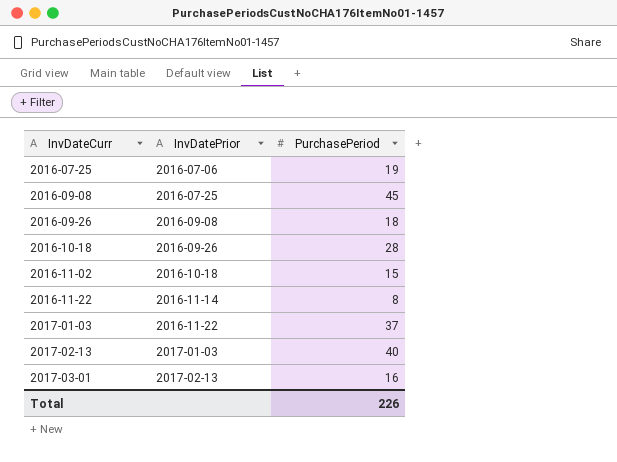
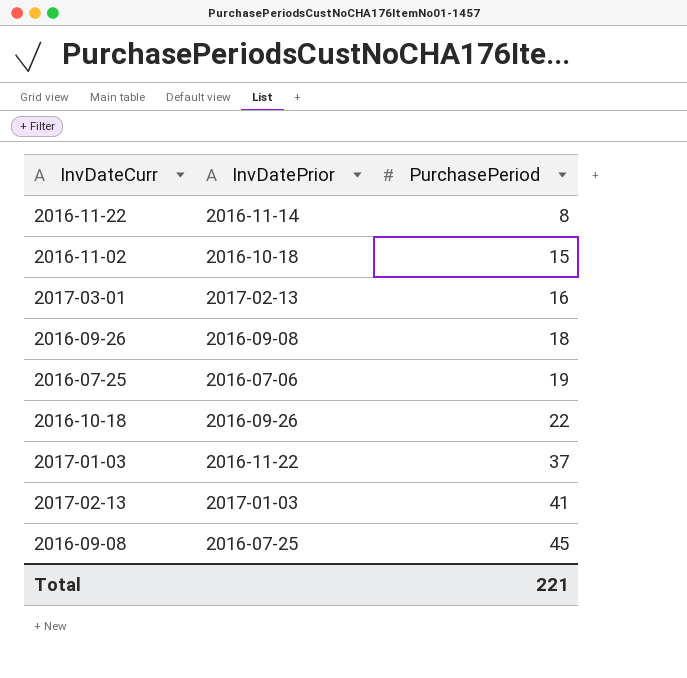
row order: InvDateCurr ascending -> PurchasePeriod ascending
2016-10-18 | PurchasePeriod: 28 -> 22
2017-02-13 | PurchasePeriod: 40 -> 41
Total | PurchasePeriod: 226 -> 221

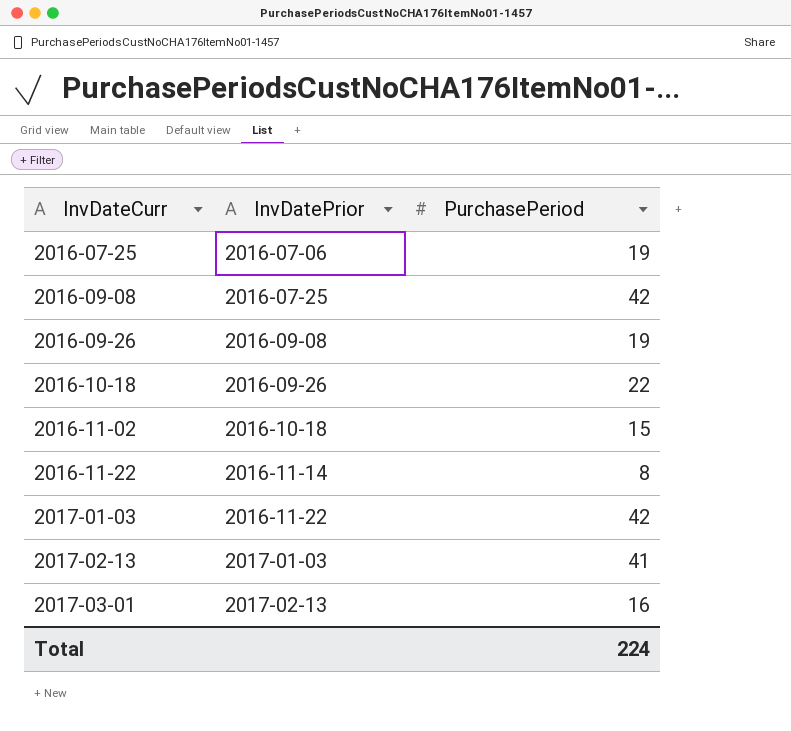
row order: PurchasePeriod ascending -> InvDateCurr ascending
2016-09-08 | PurchasePeriod: 45 -> 42
2016-09-26 | PurchasePeriod: 18 -> 19
2017-01-03 | PurchasePeriod: 37 -> 42
Total | PurchasePeriod: 221 -> 224

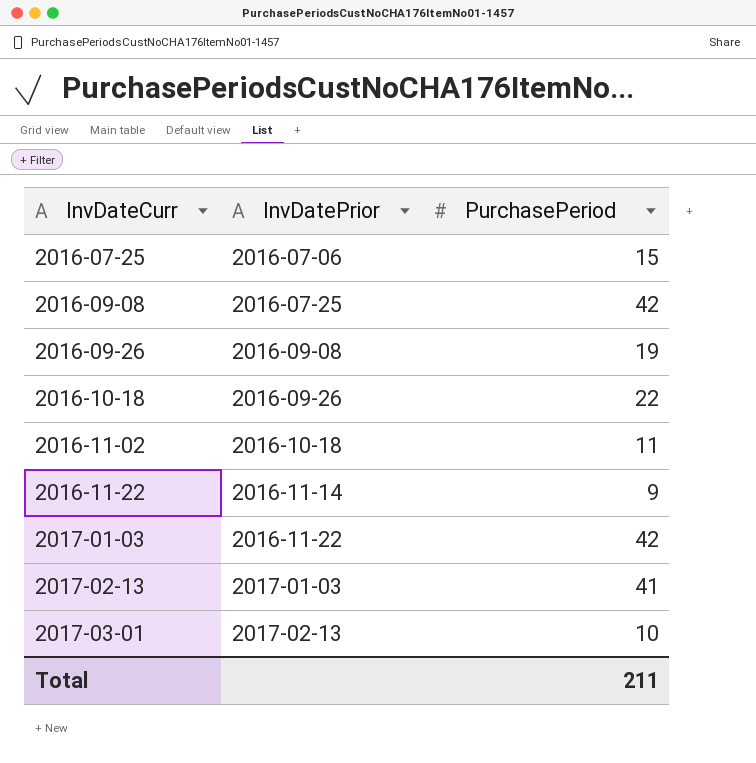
2016-07-25 | PurchasePeriod: 19 -> 15
2016-11-02 | PurchasePeriod: 15 -> 11
2016-11-22 | PurchasePeriod: 8 -> 9
2017-03-01 | PurchasePeriod: 16 -> 10
Total | PurchasePeriod: 224 -> 211

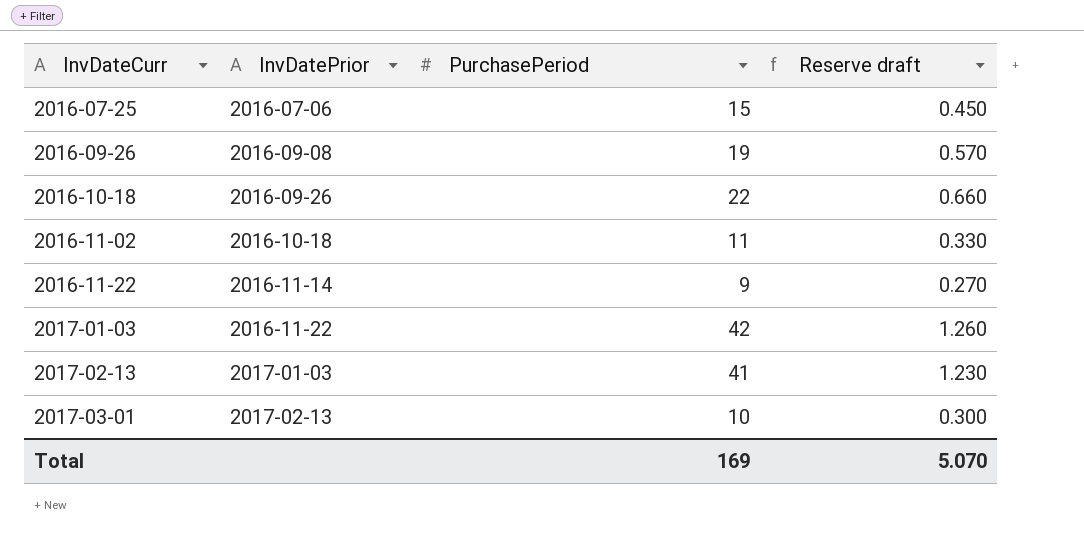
column Reserve draft | formula: none -> [PurchasePeriod] * 0.03
row 2016-09-08: 2016-07-25 | 42 -> none
Total | PurchasePeriod: 211 -> 169

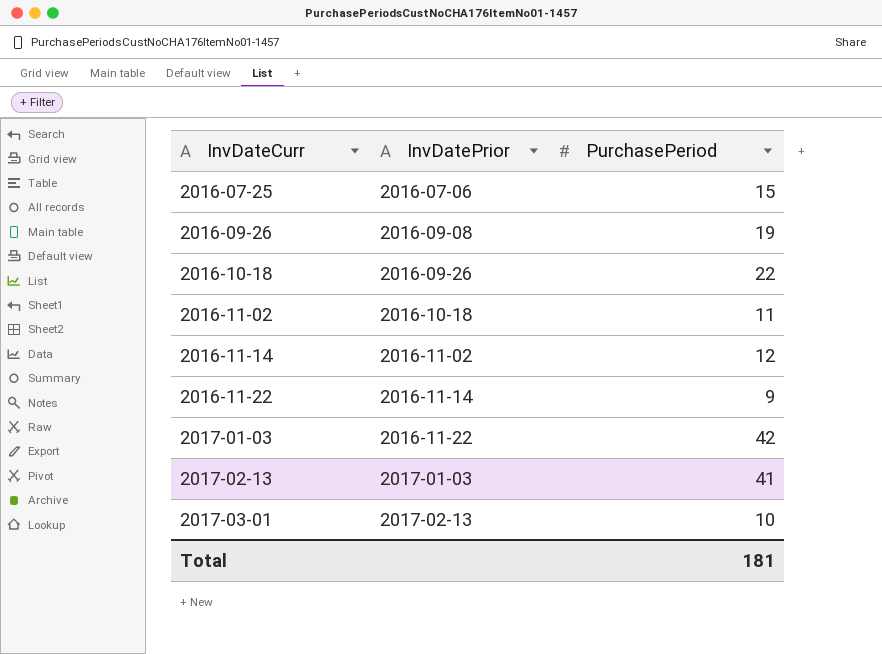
column Reserve draft | formula: [PurchasePeriod] * 0.03 -> none
row 2016-11-14: none -> 2016-11-02 | 12
Total | PurchasePeriod: 169 -> 181

